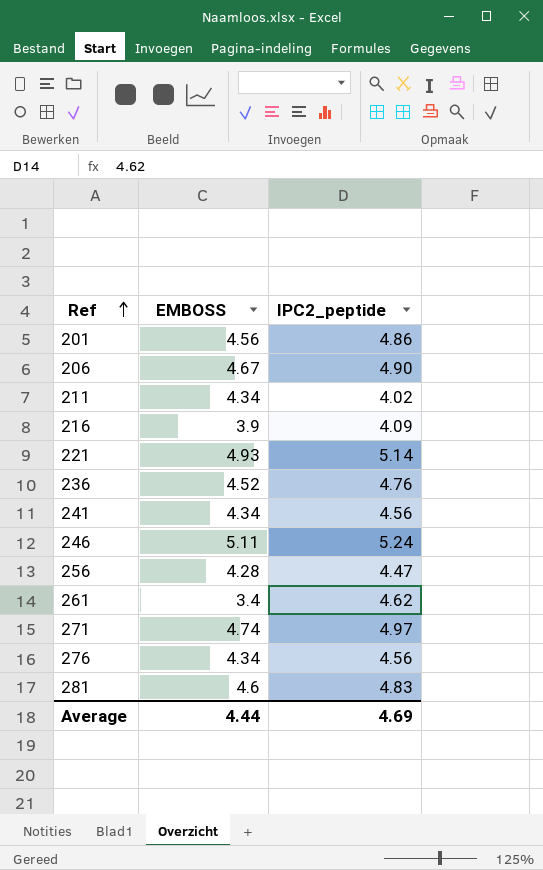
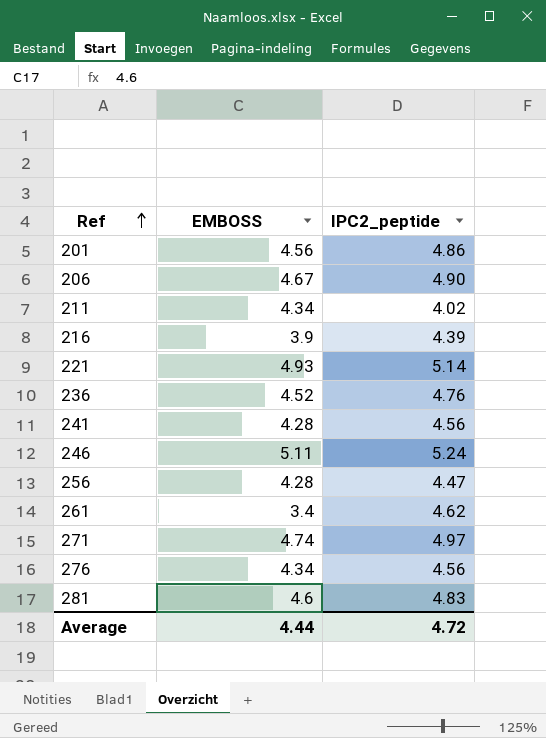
216 | IPC2_peptide: 4.09 -> 4.39
241 | EMBOSS: 4.34 -> 4.28
Average | IPC2_peptide: 4.69 -> 4.72

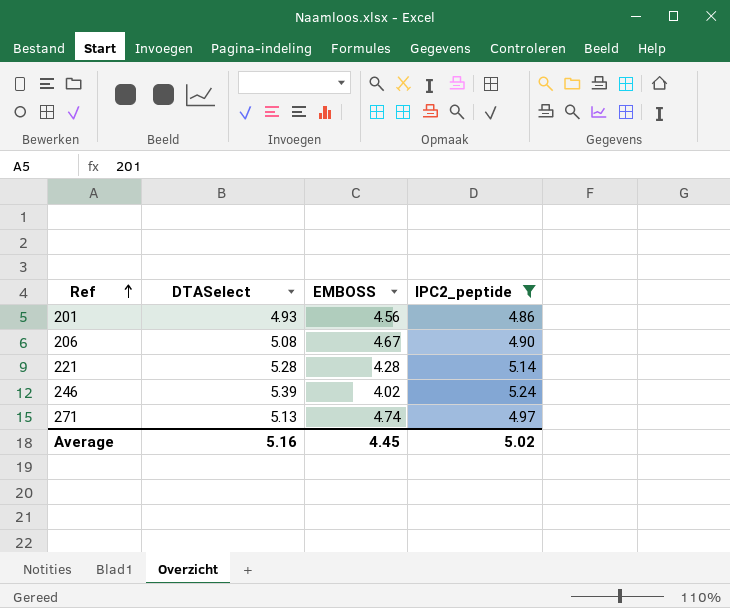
filter: none -> IPC2_peptide >= 4.86
column DTASelect | position: none -> 2
221 | EMBOSS: 4.93 -> 4.28
246 | EMBOSS: 5.11 -> 4.02
Average | EMBOSS: 4.44 -> 4.45
Average | IPC2_peptide: 4.72 -> 5.02

